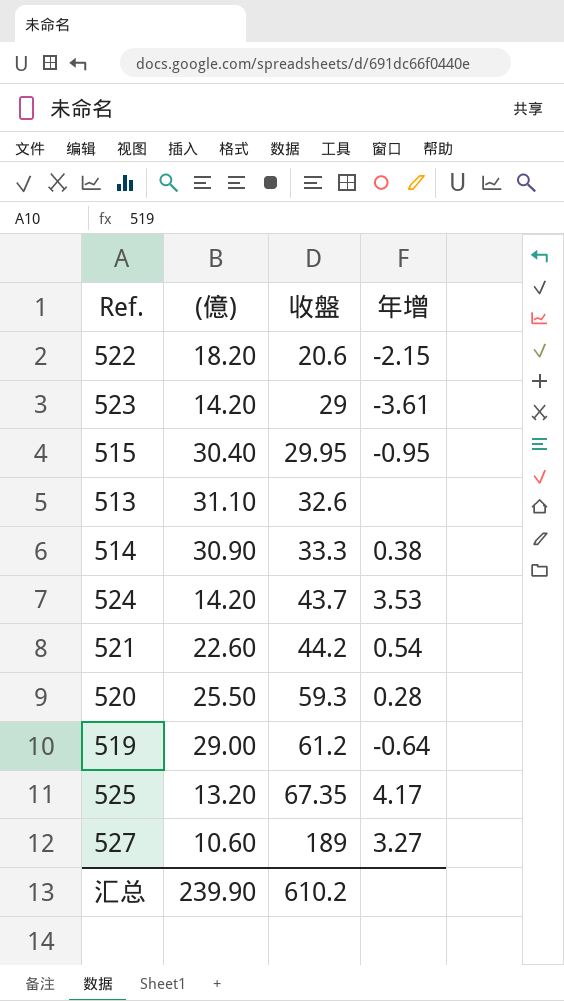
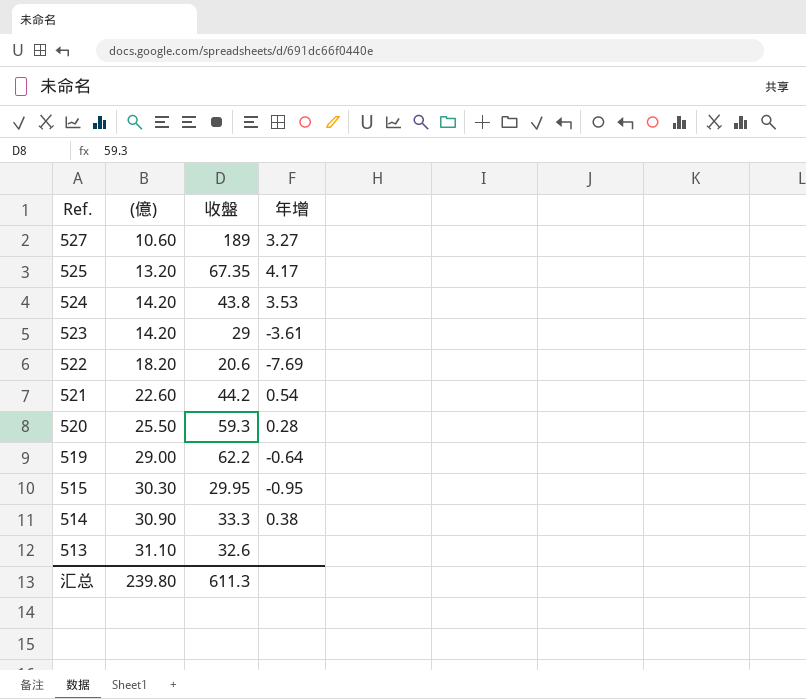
row order: 收盤 ascending -> Ref. descending
524 | 收盤: 43.7 -> 43.8
522 | 年增: -2.15 -> -7.69
519 | 收盤: 61.2 -> 62.2
515 | (億): 30.40 -> 30.30
汇总 | (億): 239.90 -> 239.80
汇总 | 收盤: 610.2 -> 611.3

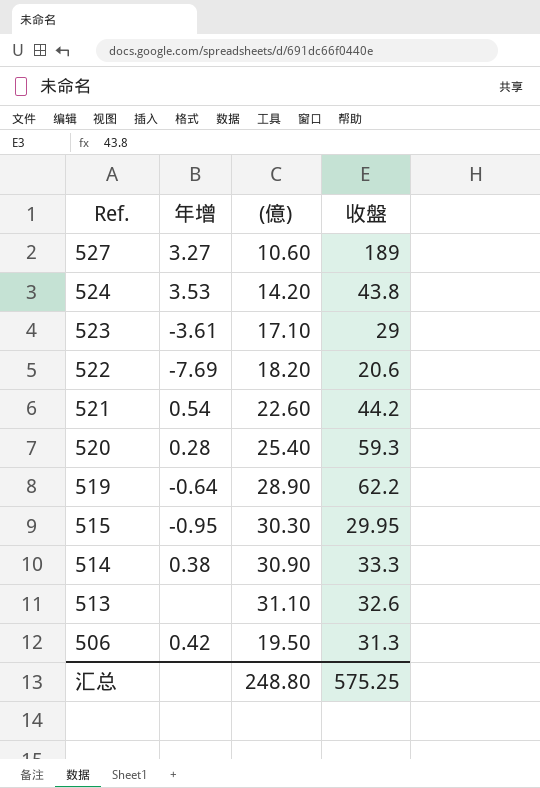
column 年增 | position: 4 -> 2
row 525: 13.20 | 67.35 | 4.17 -> none
523 | (億): 14.20 -> 17.10
520 | (億): 25.50 -> 25.40
519 | (億): 29.00 -> 28.90
row 506: none -> 0.42 | 19.50 | 31.3
汇总 | (億): 239.80 -> 248.80
汇总 | 收盤: 611.3 -> 575.25

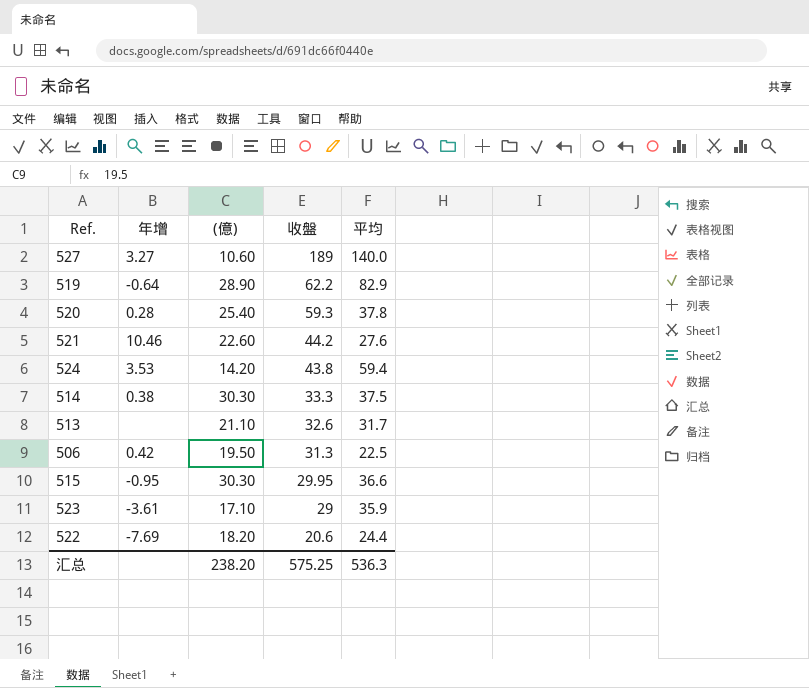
row order: Ref. descending -> 收盤 descending
column 平均 | position: none -> 5
521 | 年增: 0.54 -> 10.46
514 | (億): 30.90 -> 30.30
513 | (億): 31.10 -> 21.10
汇总 | (億): 248.80 -> 238.20

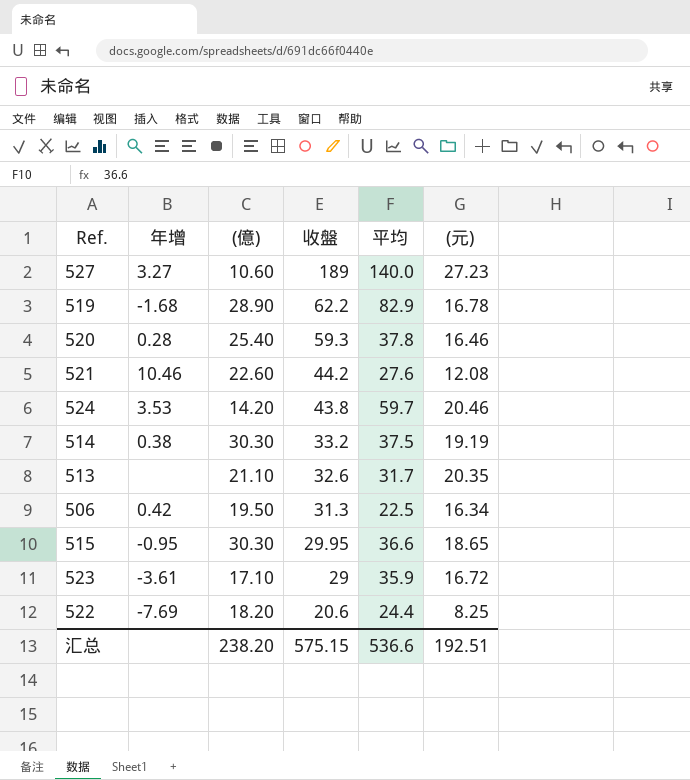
column (元) | position: none -> 6
519 | 年增: -0.64 -> -1.68
524 | 平均: 59.4 -> 59.7
514 | 收盤: 33.3 -> 33.2
汇总 | 收盤: 575.25 -> 575.15
汇总 | 平均: 536.3 -> 536.6

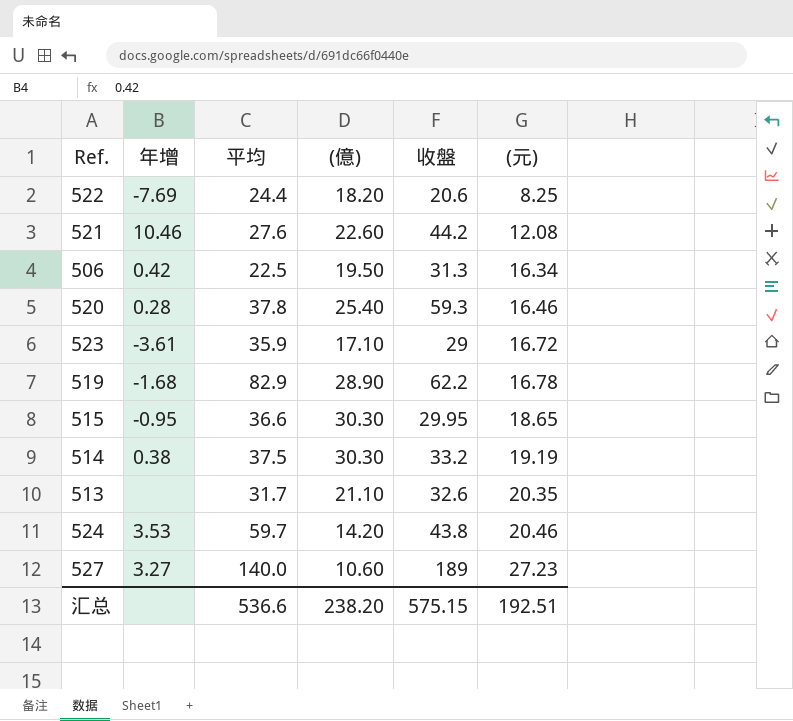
row order: 收盤 descending -> (元) ascending
column 平均 | position: 5 -> 3

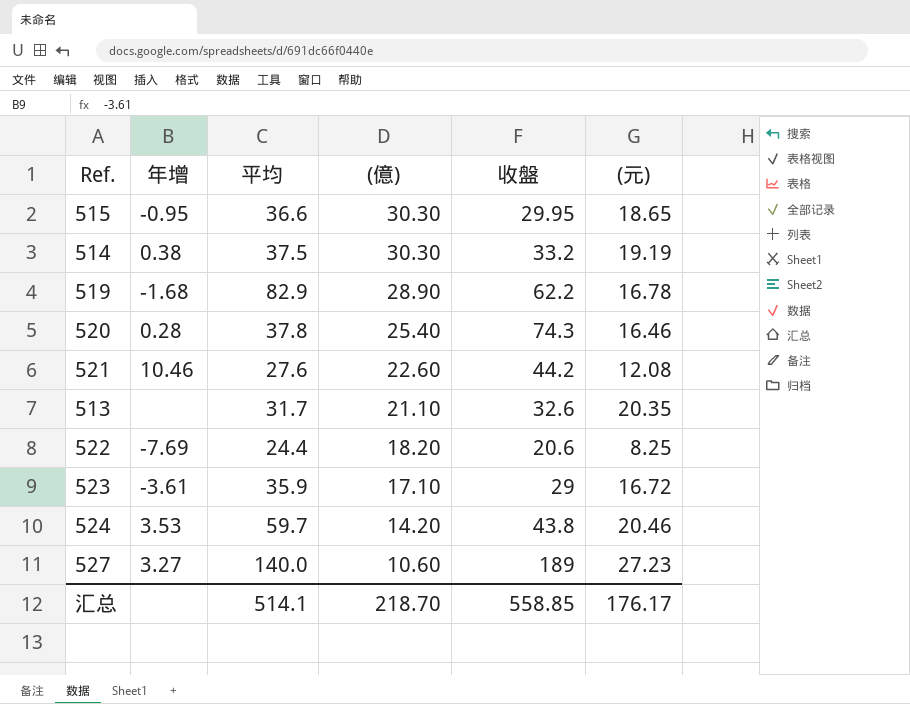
row order: (元) ascending -> (億) descending
row 506: 0.42 | 22.5 | 19.50 | 31.3 | 16.34 -> none
520 | 收盤: 59.3 -> 74.3
汇总 | 平均: 536.6 -> 514.1
汇总 | (億): 238.20 -> 218.70
汇总 | 收盤: 575.15 -> 558.85
汇总 | (元): 192.51 -> 176.17

